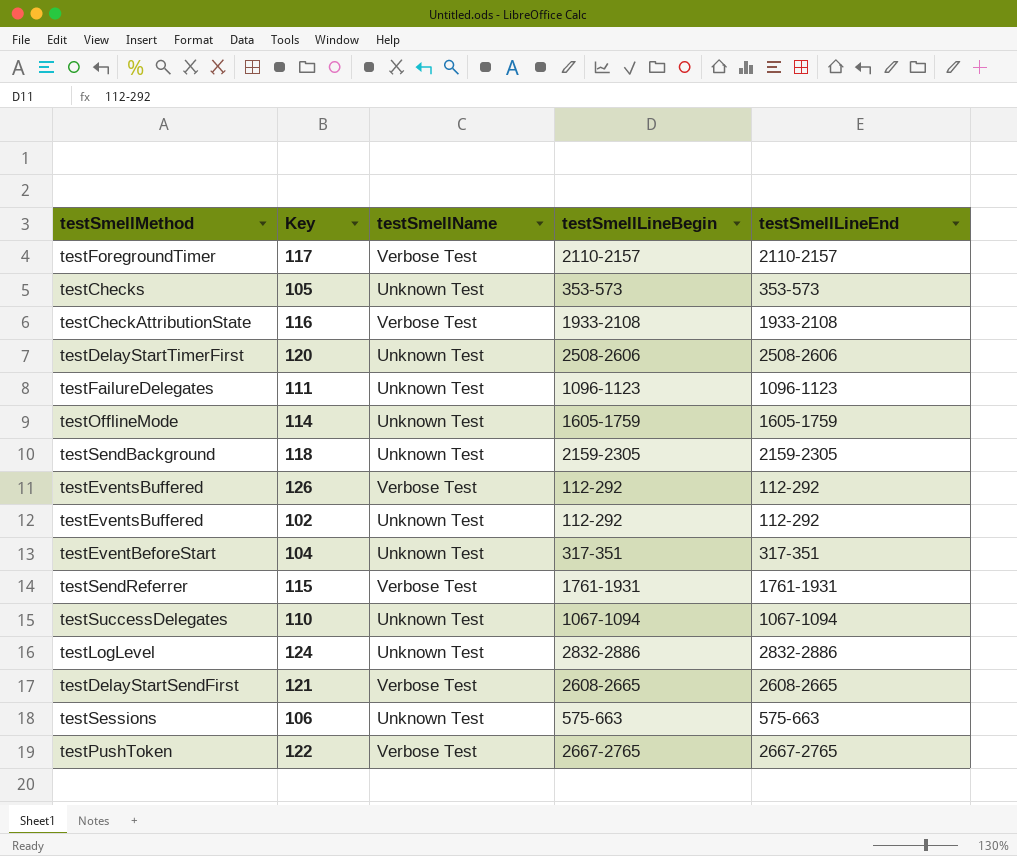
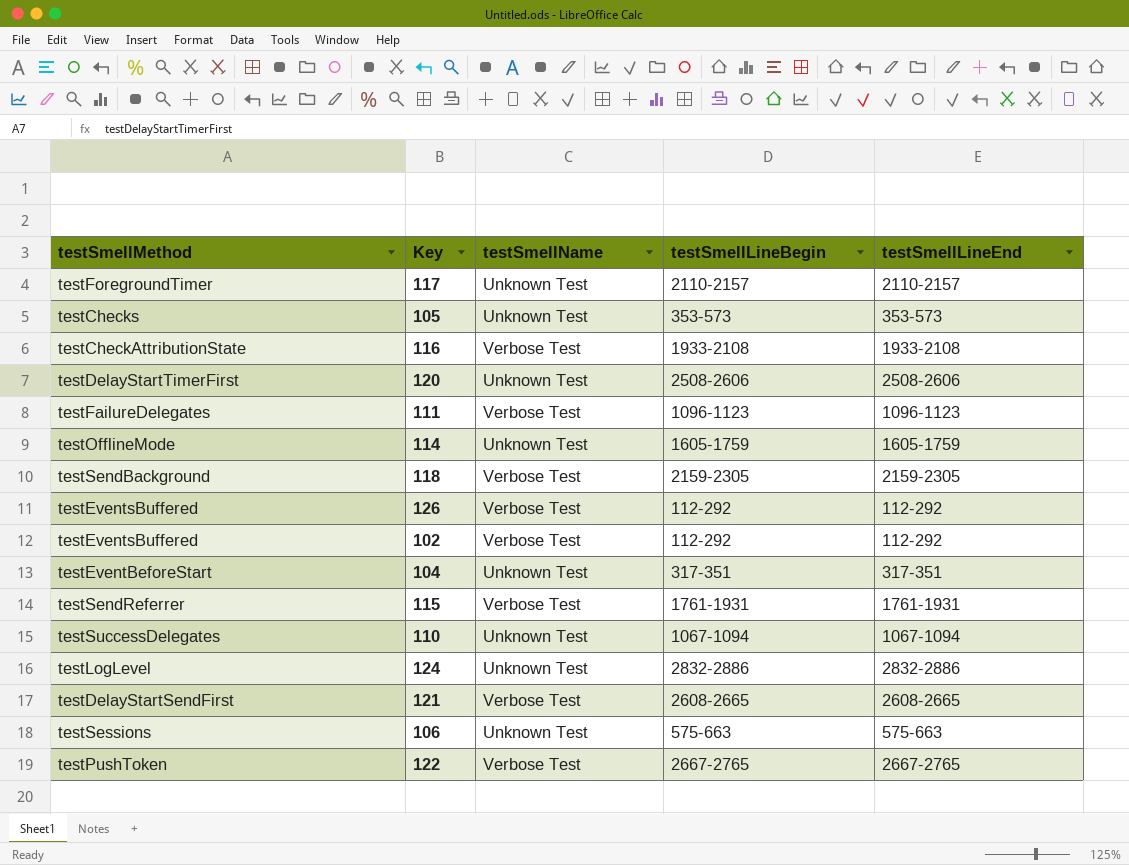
117 | testSmellName: Verbose Test -> Unknown Test
111 | testSmellName: Unknown Test -> Verbose Test
118 | testSmellName: Unknown Test -> Verbose Test
102 | testSmellName: Unknown Test -> Verbose Test

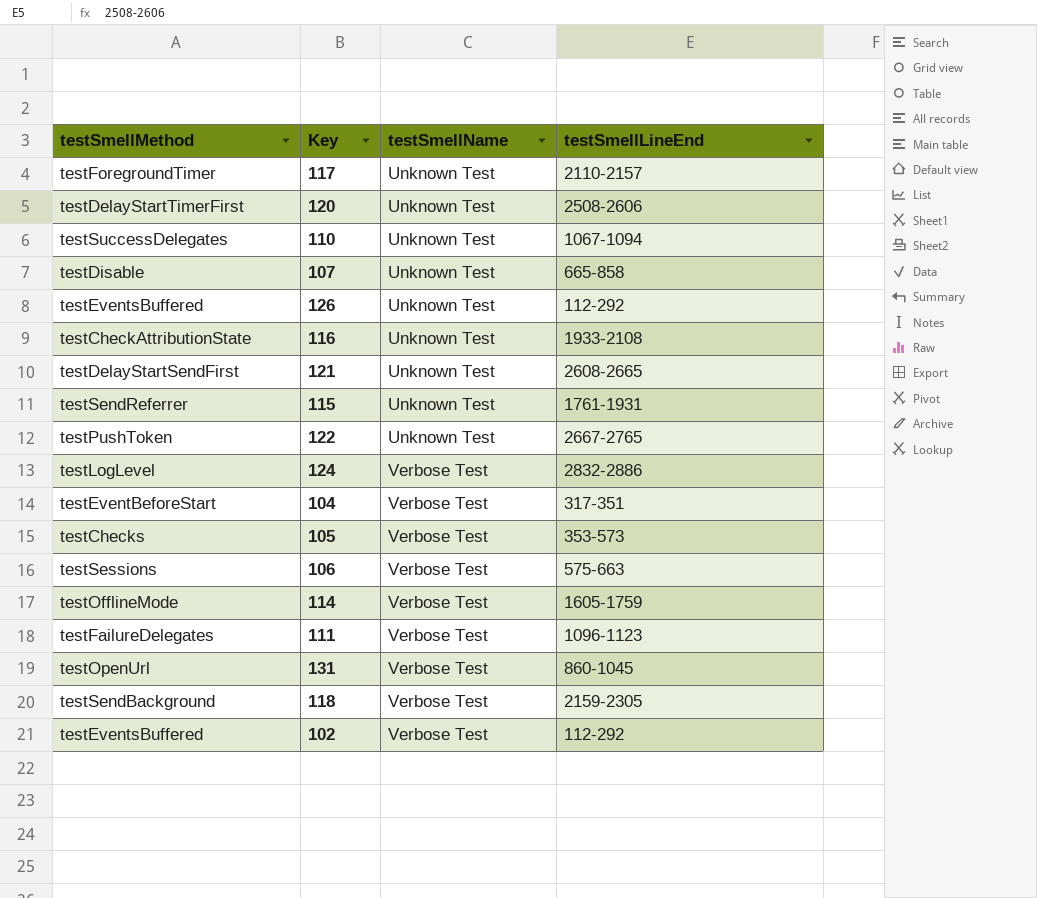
row order: none -> testSmellName ascending
column testSmellLineBegin | position: 4 -> none
row 107: none -> testDisable | Unknown Test | 665-858
126 | testSmellName: Verbose Test -> Unknown Test
116 | testSmellName: Verbose Test -> Unknown Test
121 | testSmellName: Verbose Test -> Unknown Test
115 | testSmellName: Verbose Test -> Unknown Test
122 | testSmellName: Verbose Test -> Unknown Test
124 | testSmellName: Unknown Test -> Verbose Test
104 | testSmellName: Unknown Test -> Verbose Test
105 | testSmellName: Unknown Test -> Verbose Test
106 | testSmellName: Unknown Test -> Verbose Test
114 | testSmellName: Unknown Test -> Verbose Test
row 131: none -> testOpenUrl | Verbose Test | 860-1045

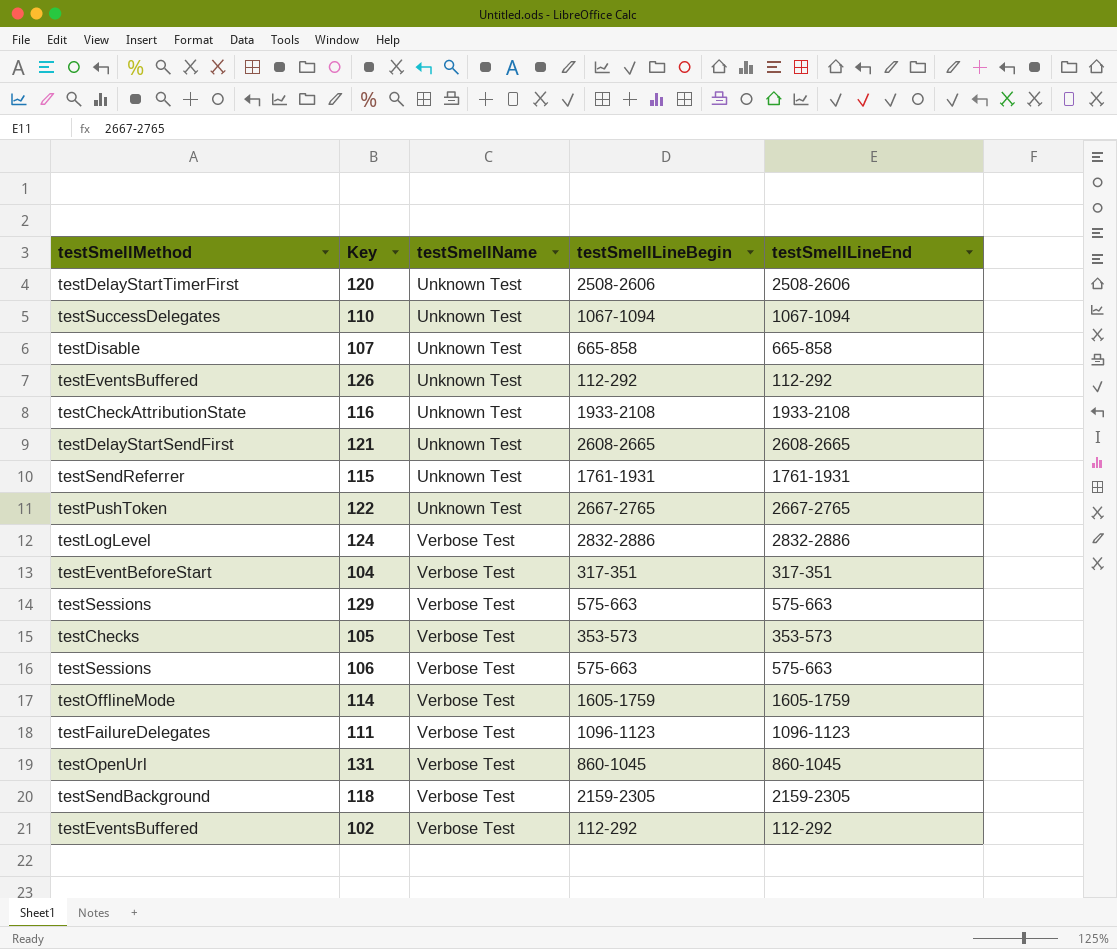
column testSmellLineBegin | position: none -> 4
row 117: testForegroundTimer | Unknown Test | 2110-2157 -> none
row 129: none -> testSessions | Verbose Test | 575-663 | 575-663

